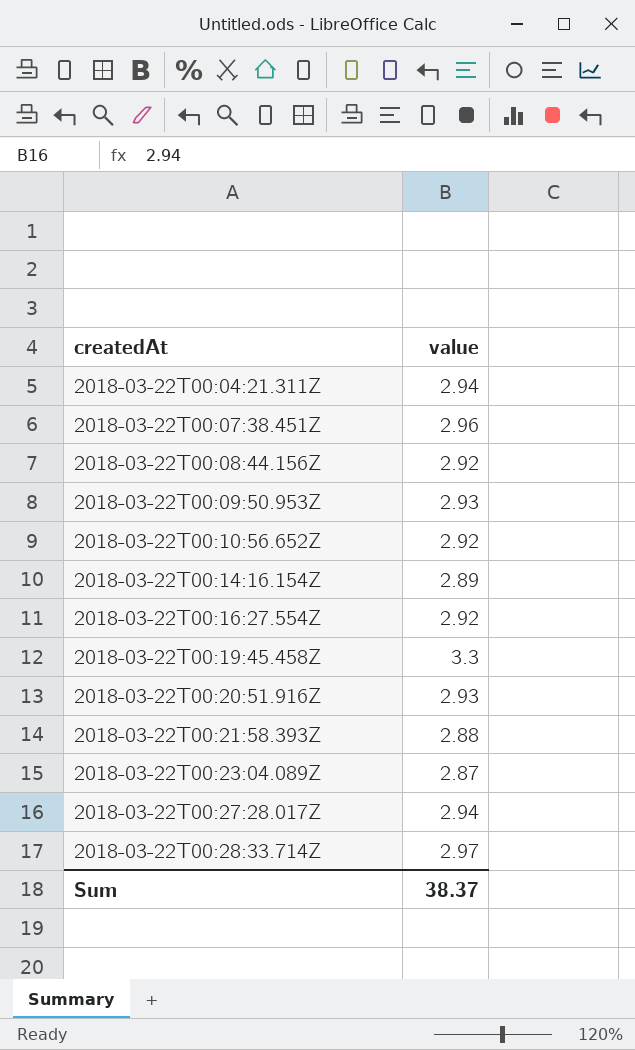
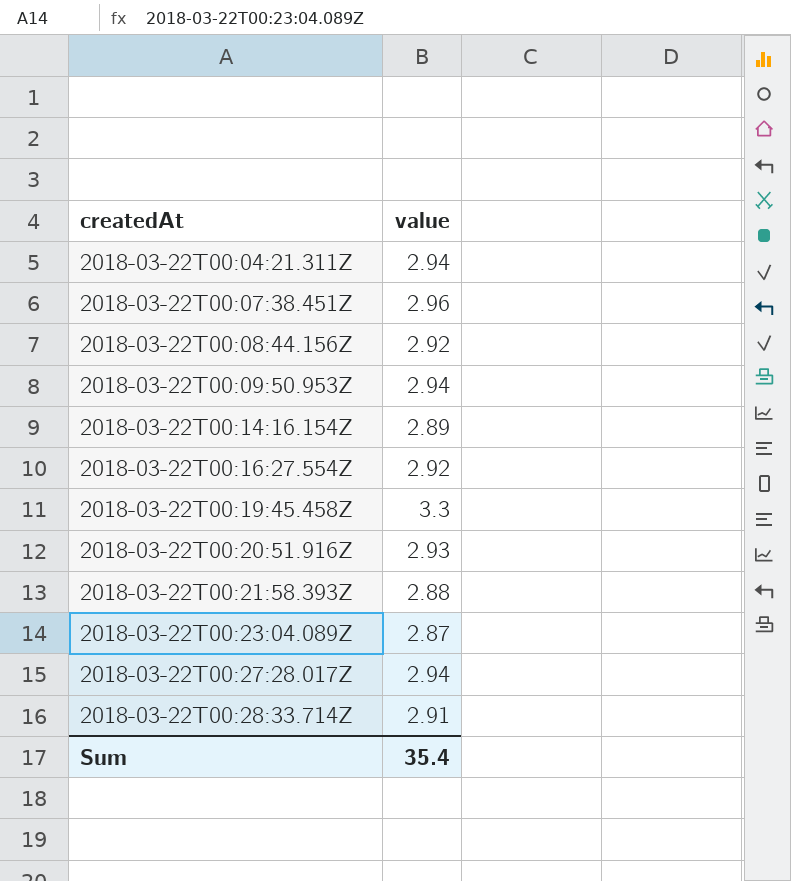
row 2018-03-22T00:10:56.652Z: 2.92 -> none
2018-03-22T00:09:50.953Z | value: 2.93 -> 2.94
2018-03-22T00:28:33.714Z | value: 2.97 -> 2.91
Sum | value: 38.37 -> 35.4

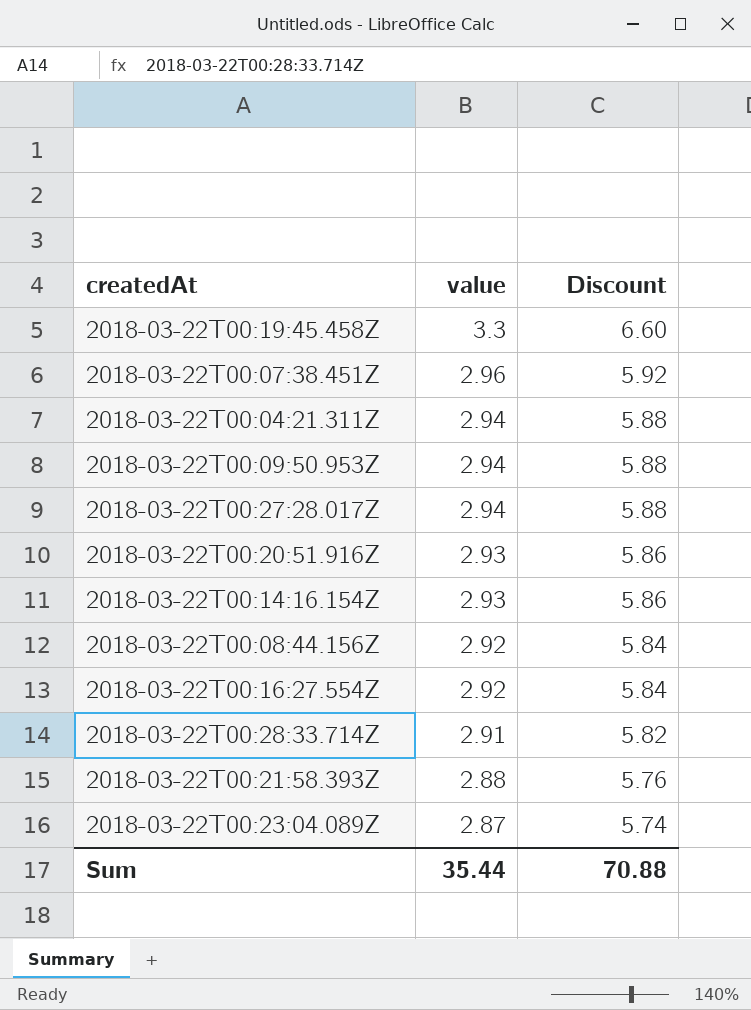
row order: createdAt ascending -> value descending
column Discount | formula: none -> [value] * 2
2018-03-22T00:14:16.154Z | value: 2.89 -> 2.93
Sum | value: 35.4 -> 35.44

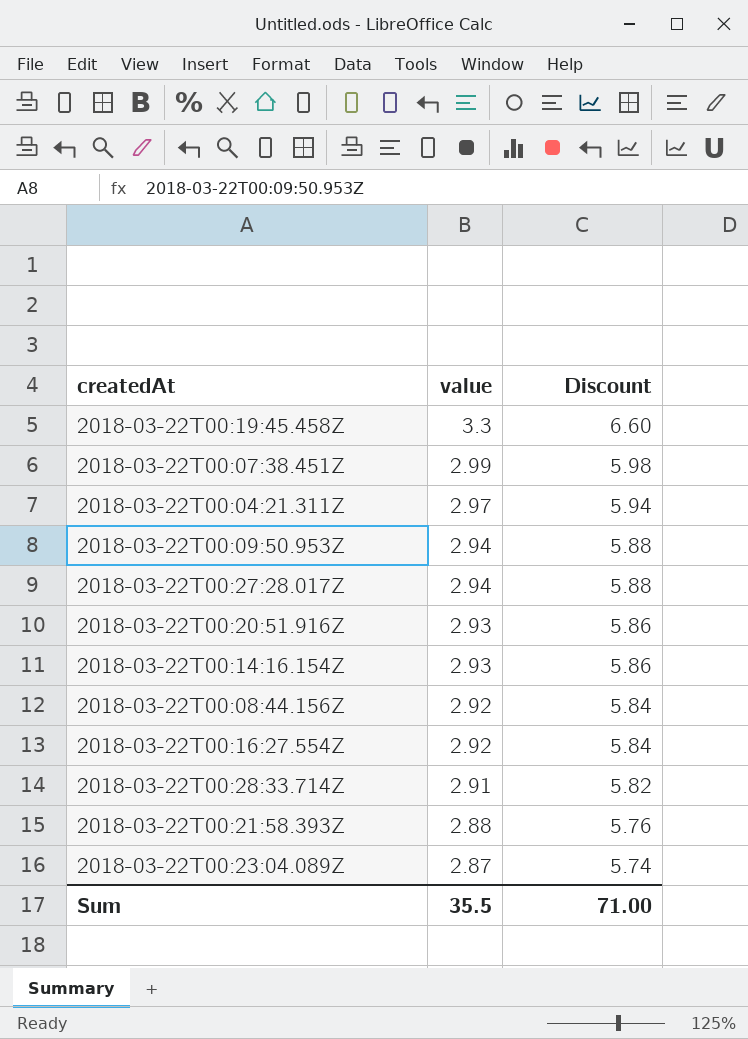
2018-03-22T00:07:38.451Z | value: 2.96 -> 2.99
2018-03-22T00:07:38.451Z | Discount: 5.92 -> 5.98
2018-03-22T00:04:21.311Z | value: 2.94 -> 2.97
2018-03-22T00:04:21.311Z | Discount: 5.88 -> 5.94
Sum | value: 35.44 -> 35.5
Sum | Discount: 70.88 -> 71.00

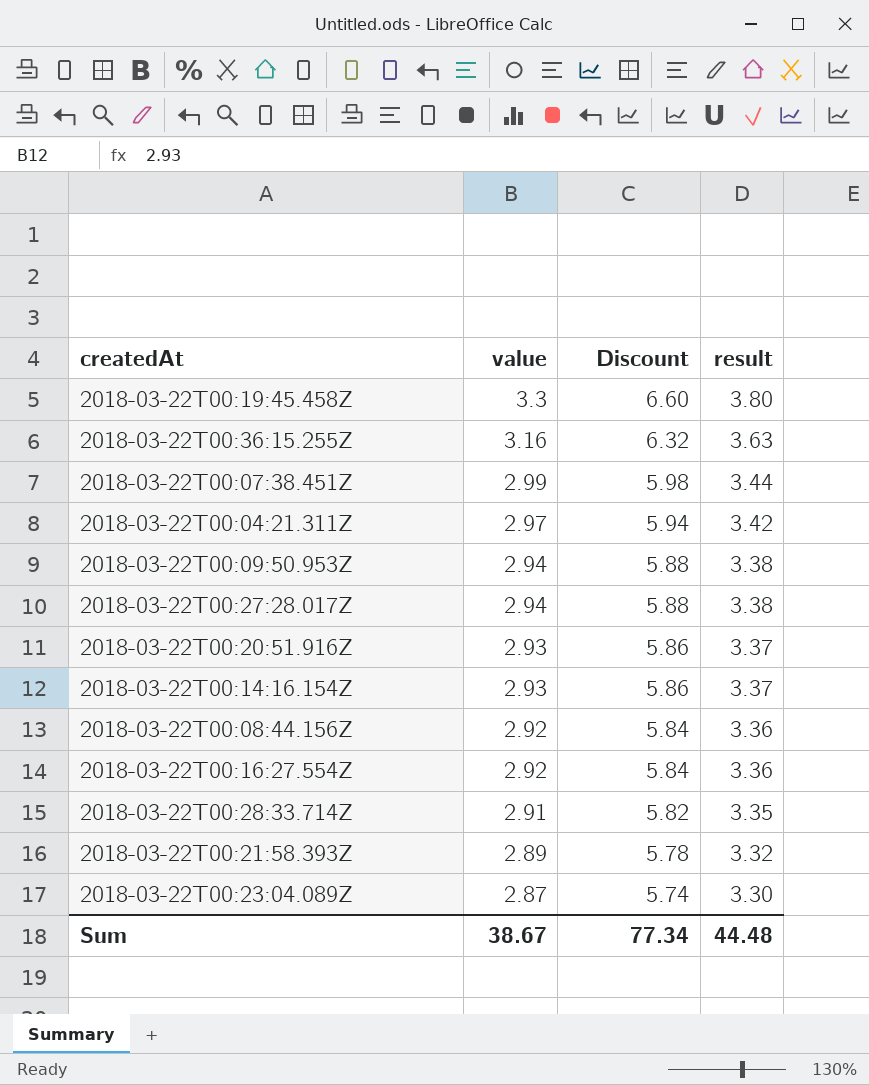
column result | formula: none -> [value] * 1.15
row 2018-03-22T00:36:15.255Z: none -> 3.16 | 6.32 | 3.63
2018-03-22T00:21:58.393Z | value: 2.88 -> 2.89
2018-03-22T00:21:58.393Z | Discount: 5.76 -> 5.78
Sum | value: 35.5 -> 38.67
Sum | Discount: 71.00 -> 77.34

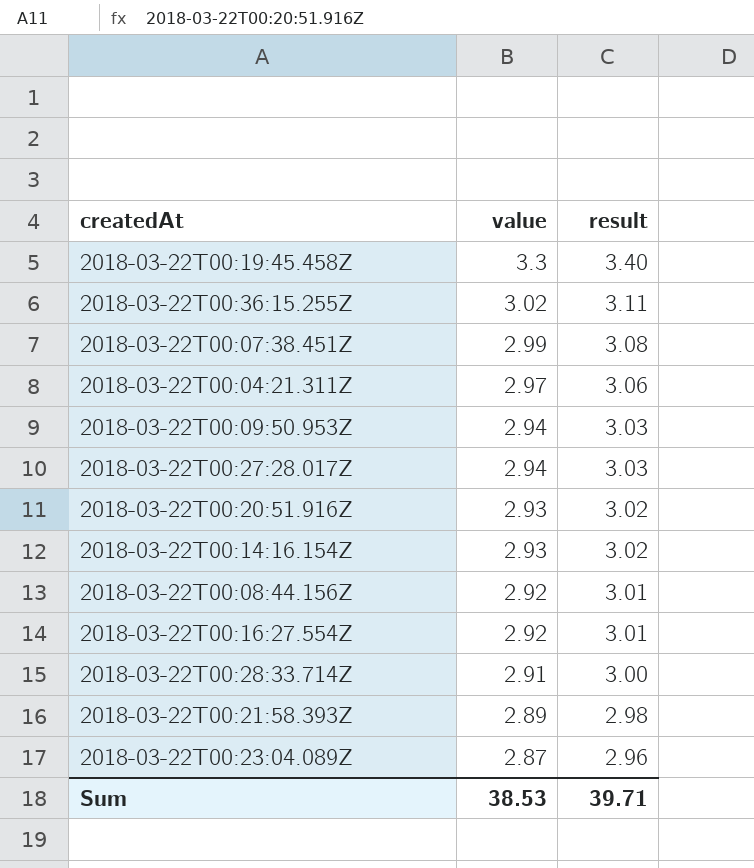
column Discount | formula: [value] * 2 -> none
column result | formula: [value] * 1.15 -> [value] * 1.03
2018-03-22T00:36:15.255Z | value: 3.16 -> 3.02
Sum | value: 38.67 -> 38.53
Sum | result: 44.48 -> 39.71

